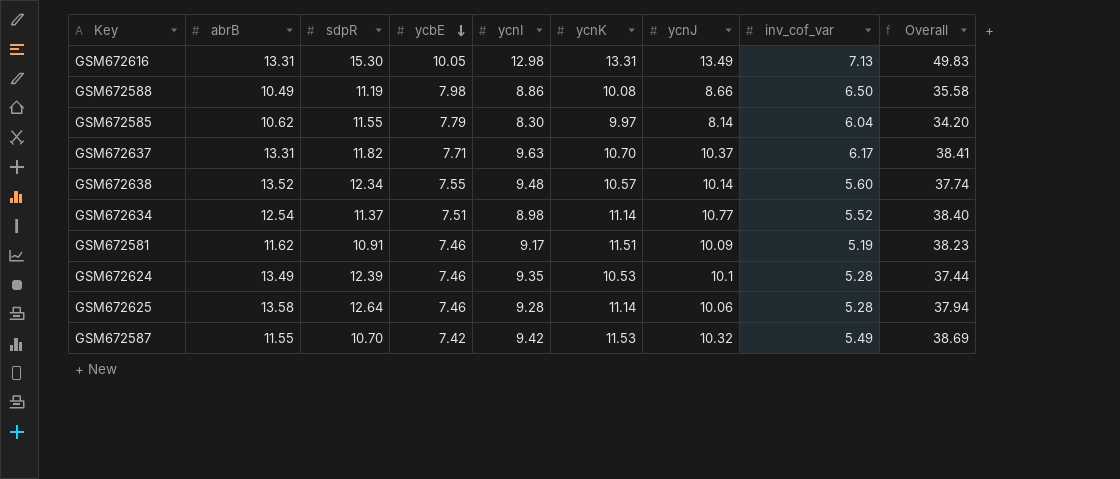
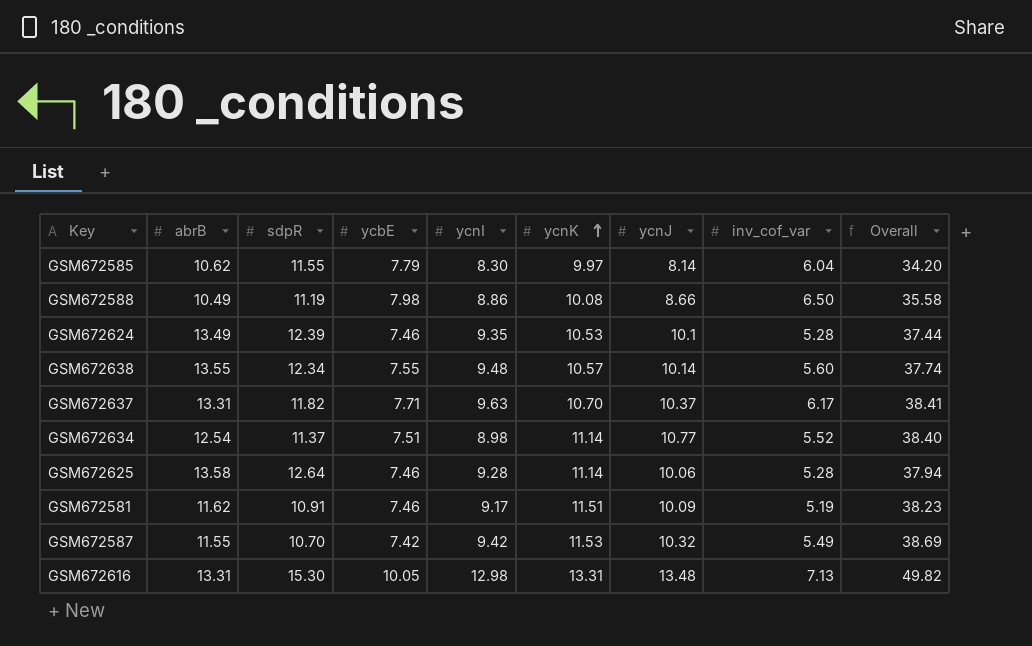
row order: ycbE descending -> ycnK ascending
GSM672638 | abrB: 13.52 -> 13.55
GSM672616 | ycnJ: 13.49 -> 13.48
GSM672616 | Overall: 49.83 -> 49.82

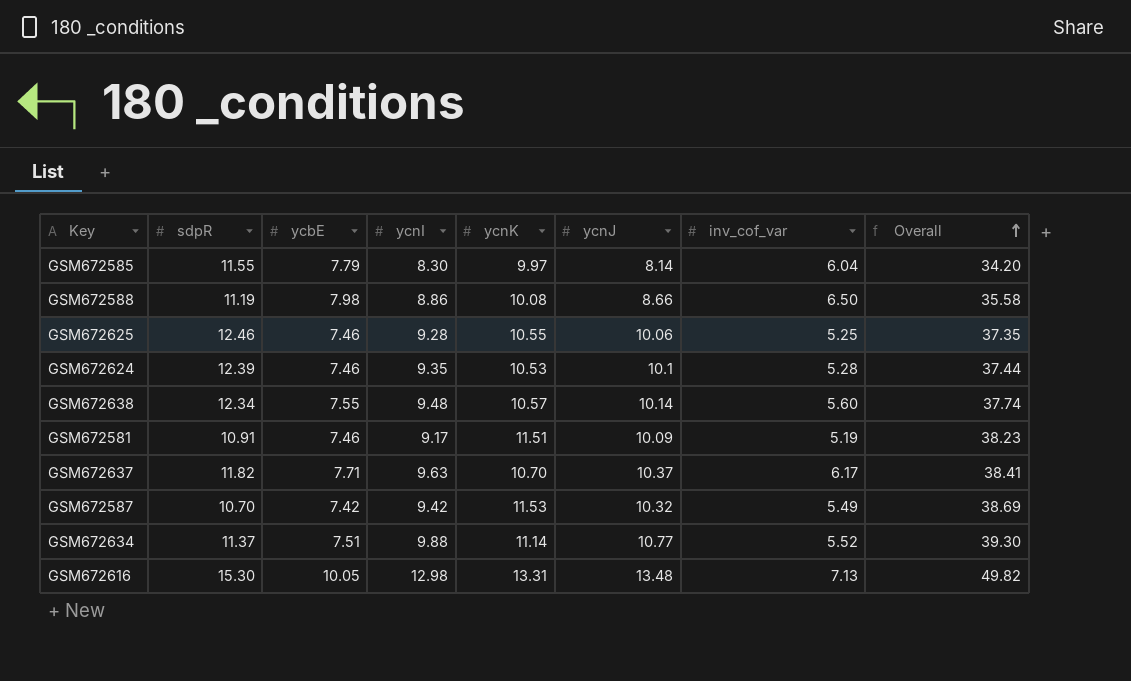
row order: ycnK ascending -> Overall ascending
column abrB | position: 2 -> none
GSM672625 | sdpR: 12.64 -> 12.46
GSM672625 | ycnK: 11.14 -> 10.55
GSM672625 | inv_cof_var: 5.28 -> 5.25
GSM672625 | Overall: 37.94 -> 37.35
GSM672634 | ycnI: 8.98 -> 9.88
GSM672634 | Overall: 38.40 -> 39.30

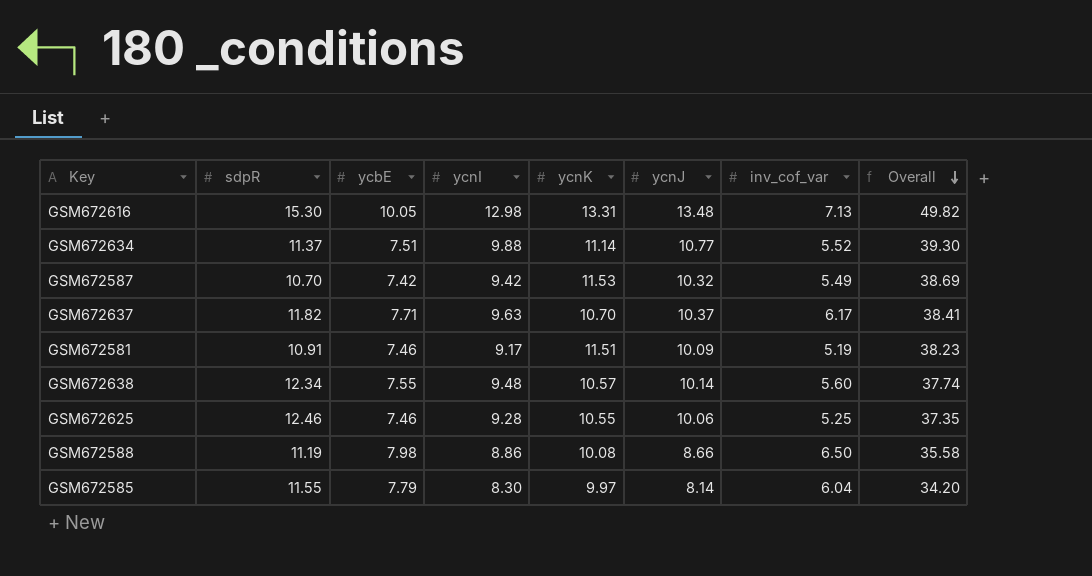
row order: Overall ascending -> Overall descending
row GSM672624: 12.39 | 7.46 | 9.35 | 10.53 | 10.1 | 5.28 | 37.44 -> none

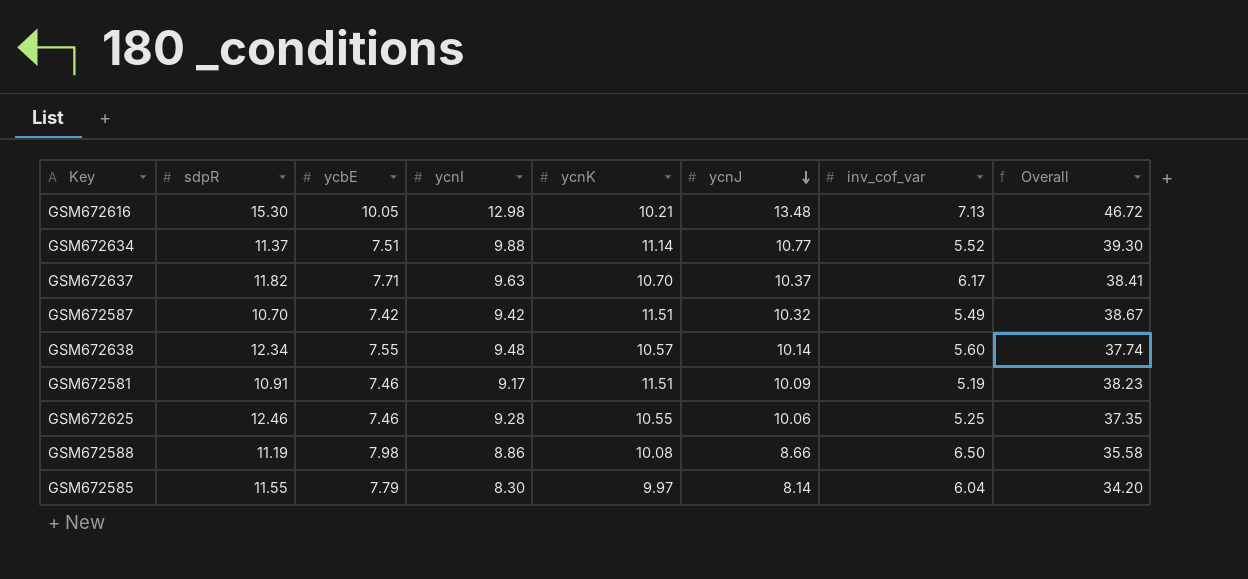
row order: Overall descending -> ycnJ descending
GSM672616 | ycnK: 13.31 -> 10.21
GSM672616 | Overall: 49.82 -> 46.72
GSM672587 | ycnK: 11.53 -> 11.51
GSM672587 | Overall: 38.69 -> 38.67

